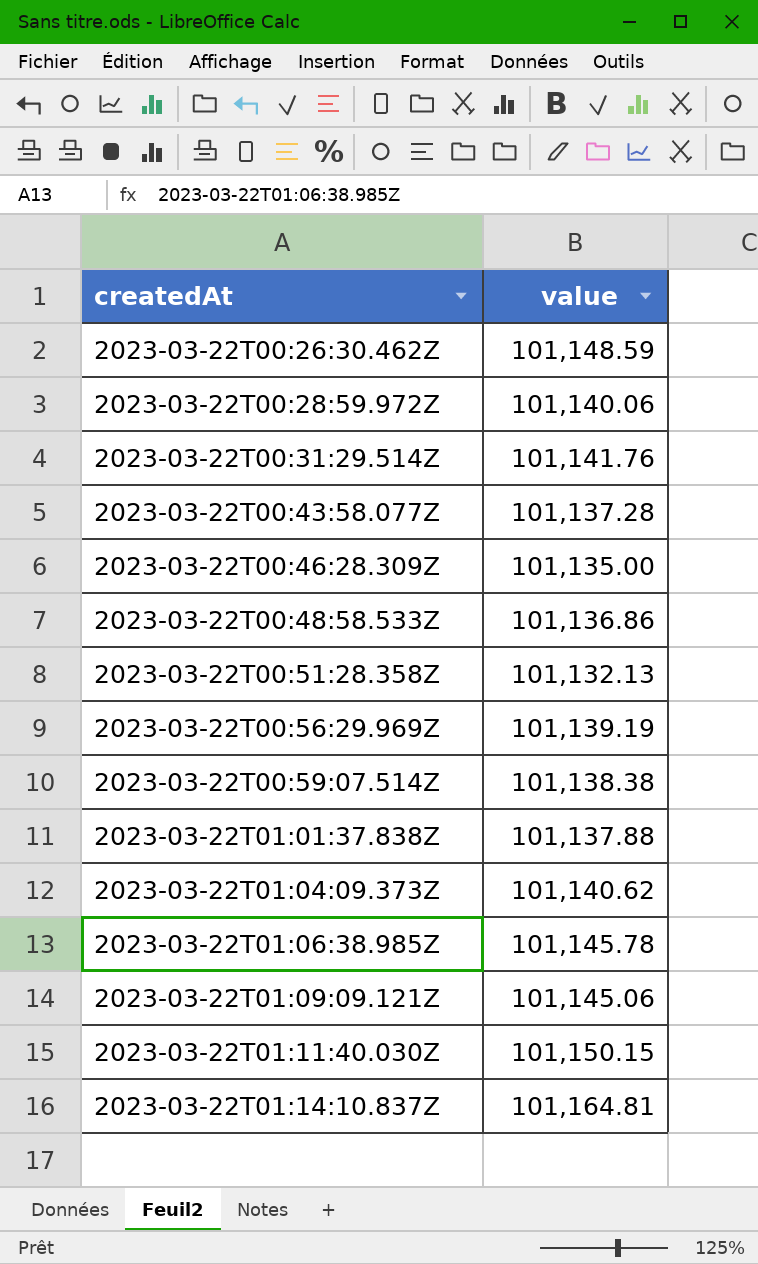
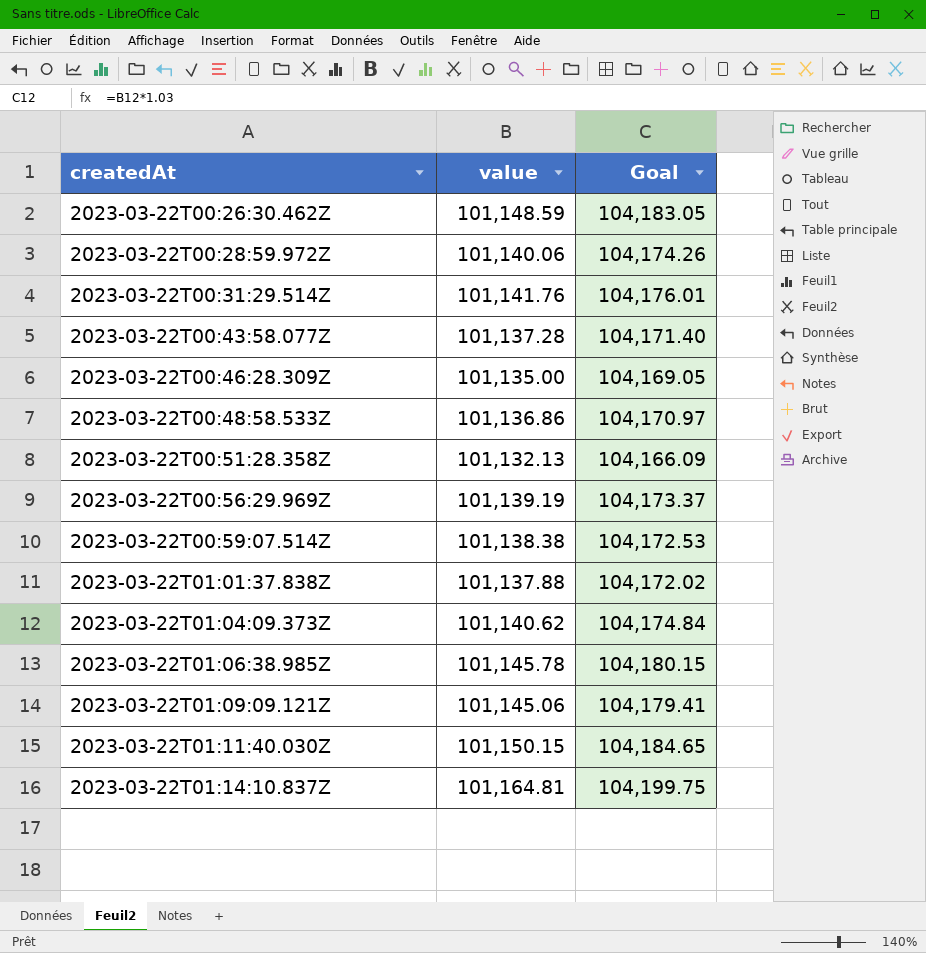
column Goal | formula: none -> [value] * 1.03

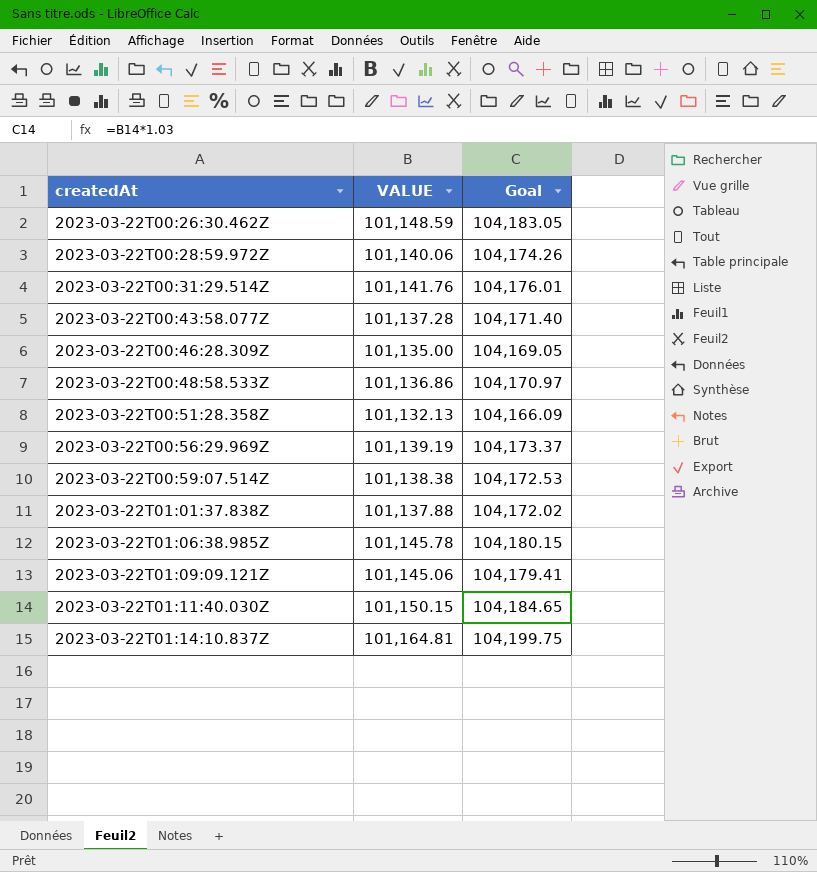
column name: value -> VALUE
row 2023-03-22T01:04:09.373Z: 101,140.62 | 104,174.84 -> none

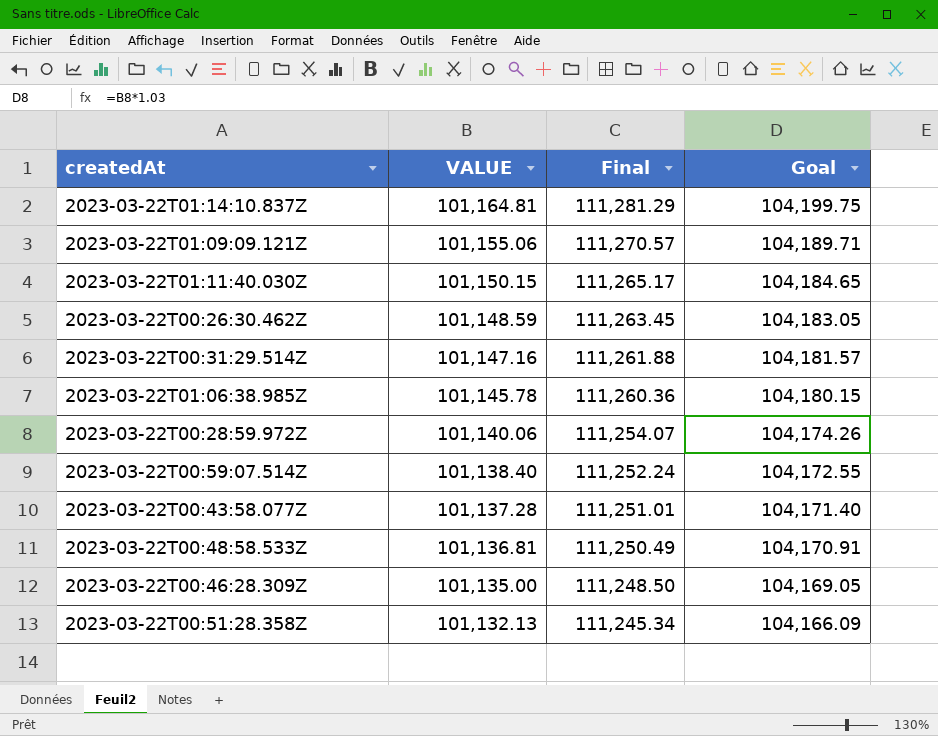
row order: createdAt ascending -> VALUE descending
column Final | formula: none -> [VALUE] * 1.1
row 2023-03-22T00:56:29.969Z: 101,139.19 | 104,173.37 -> none
row 2023-03-22T01:01:37.838Z: 101,137.88 | 104,172.02 -> none
2023-03-22T01:09:09.121Z | VALUE: 101,145.06 -> 101,155.06
2023-03-22T01:09:09.121Z | Goal: 104,179.41 -> 104,189.71
2023-03-22T00:31:29.514Z | VALUE: 101,141.76 -> 101,147.16
2023-03-22T00:31:29.514Z | Goal: 104,176.01 -> 104,181.57
2023-03-22T00:59:07.514Z | VALUE: 101,138.38 -> 101,138.40
2023-03-22T00:59:07.514Z | Goal: 104,172.53 -> 104,172.55
2023-03-22T00:48:58.533Z | VALUE: 101,136.86 -> 101,136.81
2023-03-22T00:48:58.533Z | Goal: 104,170.97 -> 104,170.91

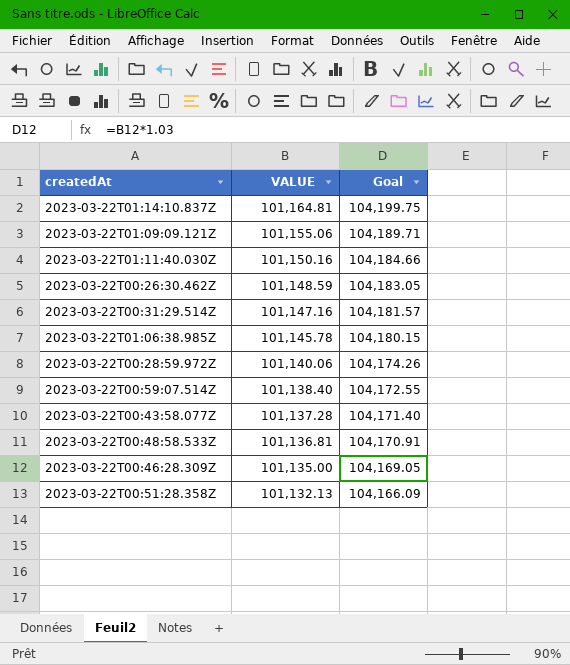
column Final | formula: [VALUE] * 1.1 -> none
2023-03-22T01:11:40.030Z | VALUE: 101,150.15 -> 101,150.16
2023-03-22T01:11:40.030Z | Goal: 104,184.65 -> 104,184.66

